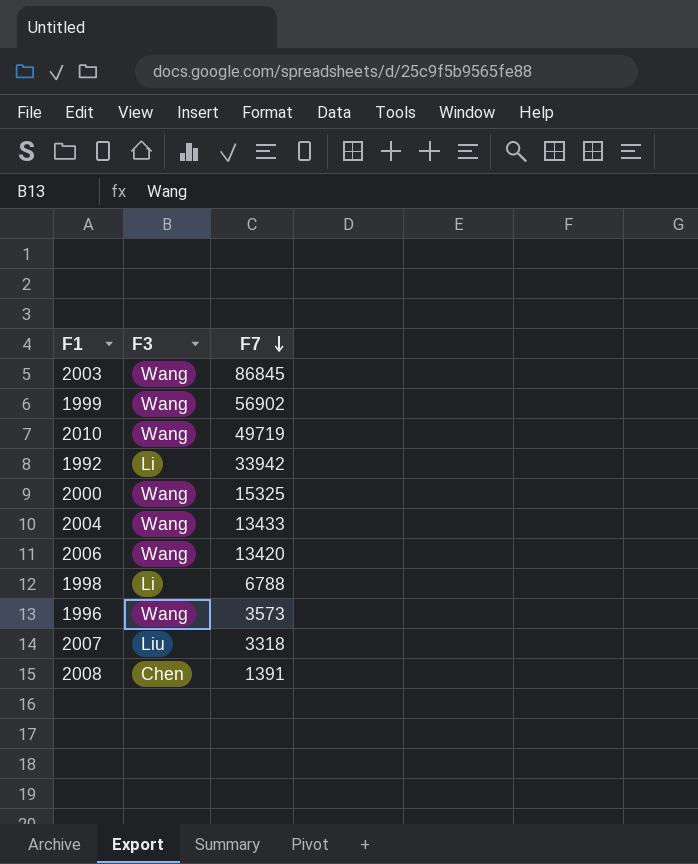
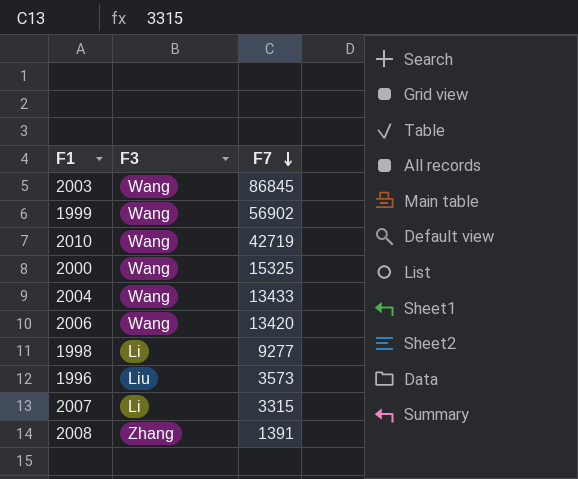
row 1992: Li | 33942 -> none
2010 | F7: 49719 -> 42719
1998 | F7: 6788 -> 9277
1996 | F3: Wang -> Liu
2007 | F3: Liu -> Li
2007 | F7: 3318 -> 3315
2008 | F3: Chen -> Zhang

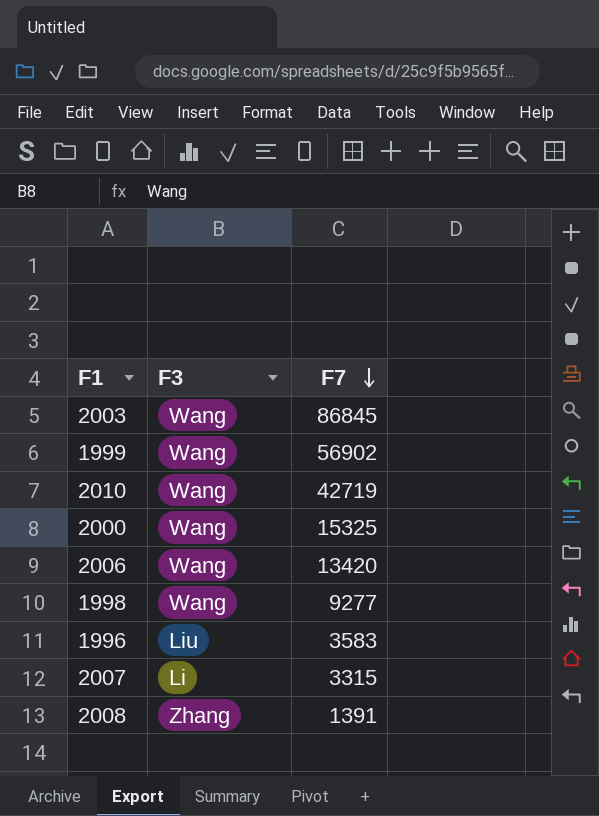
row 2004: Wang | 13433 -> none
1998 | F3: Li -> Wang
1996 | F7: 3573 -> 3583

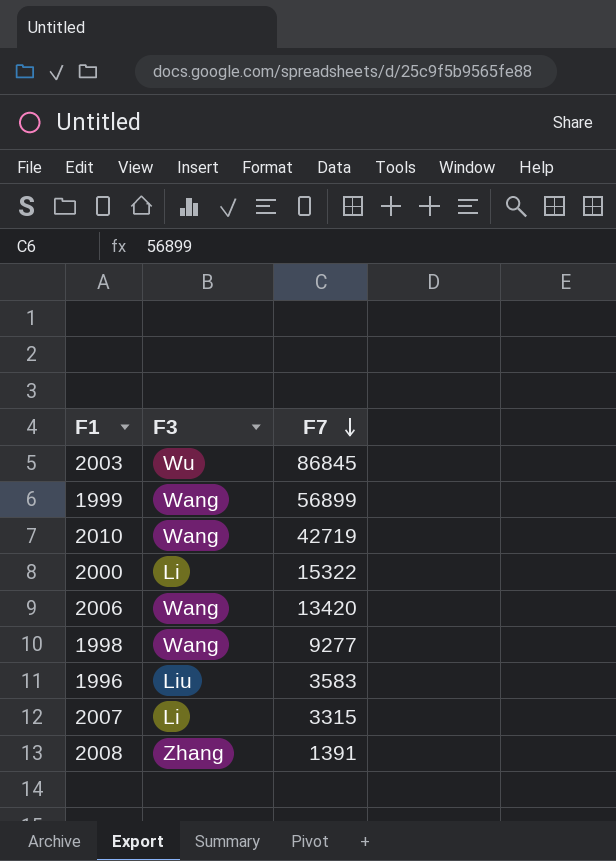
2003 | F3: Wang -> Wu
1999 | F7: 56902 -> 56899
2000 | F3: Wang -> Li
2000 | F7: 15325 -> 15322

